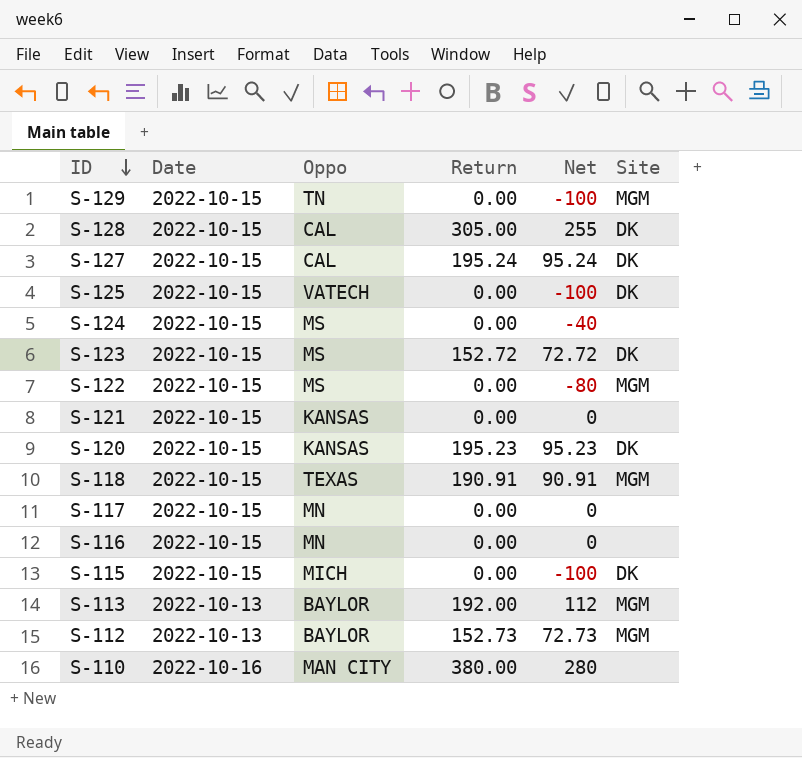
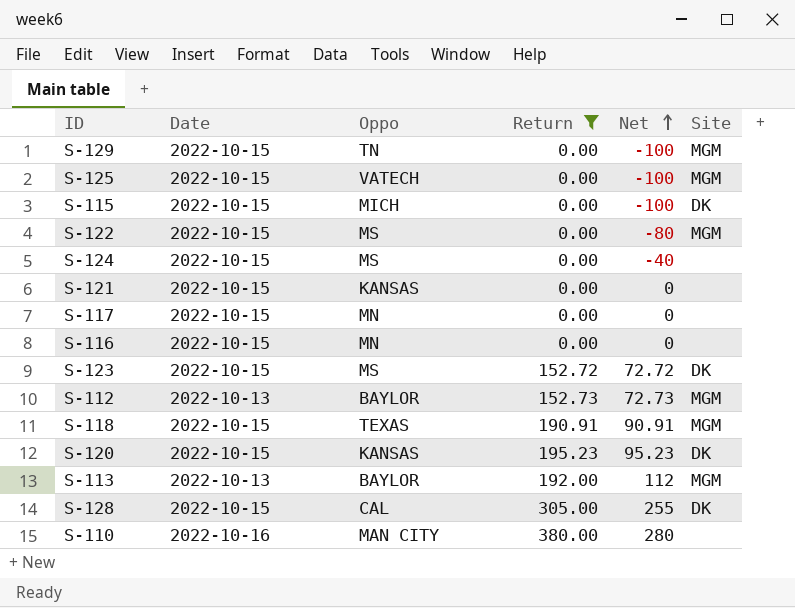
filter: none -> Return != 195.24
row order: ID descending -> Net ascending
S-125 | Site: DK -> MGM

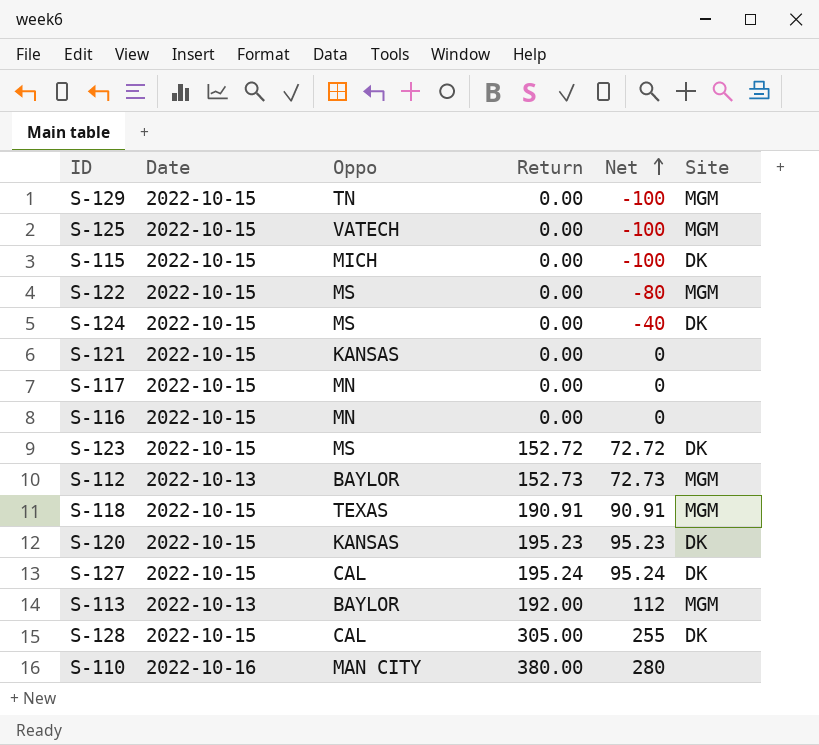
filter: Return != 195.24 -> none
S-124 | Site: none -> DK

